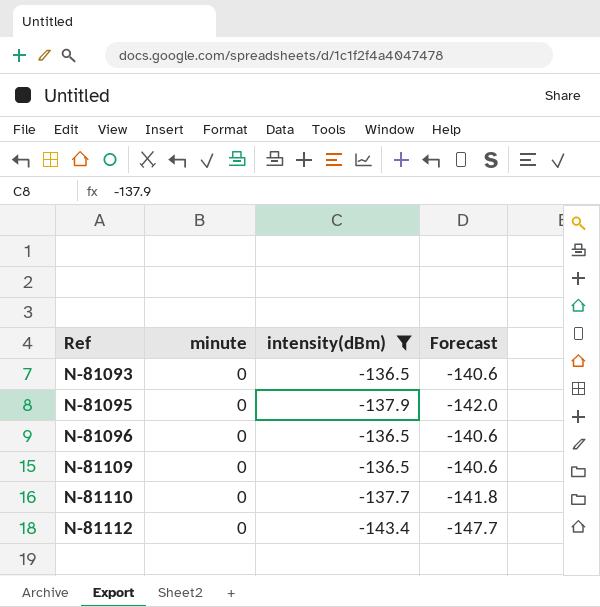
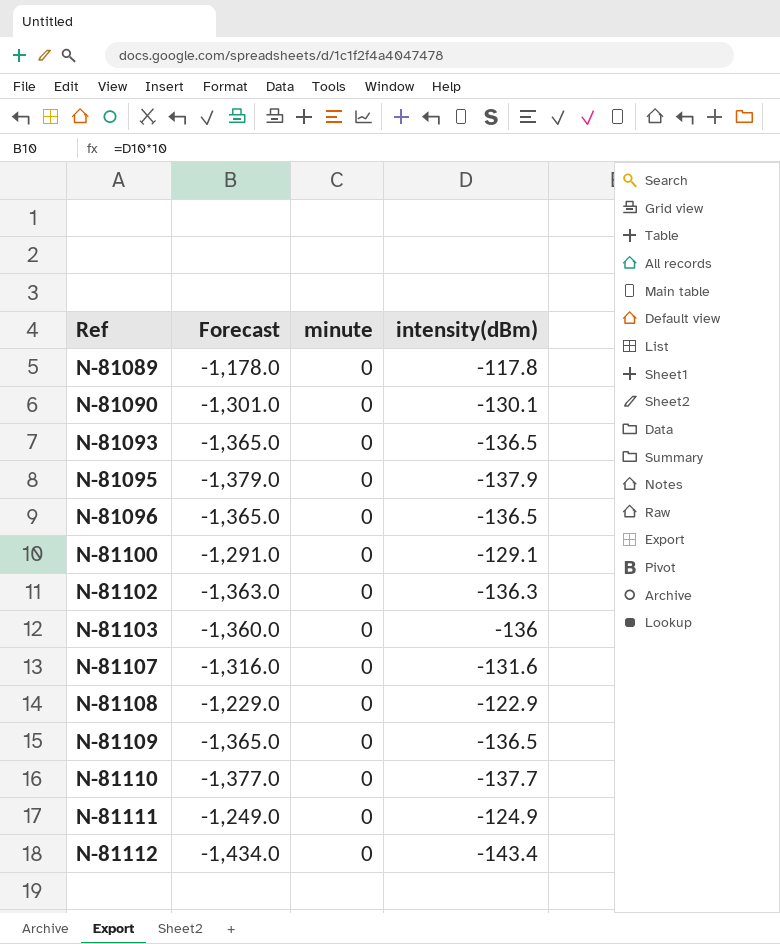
filter: intensity(dBm) <= -136.5 -> none
column Forecast | formula: [intensity(dBm)] * 1.03 -> [intensity(dBm)] * 10
column Forecast | position: 4 -> 2

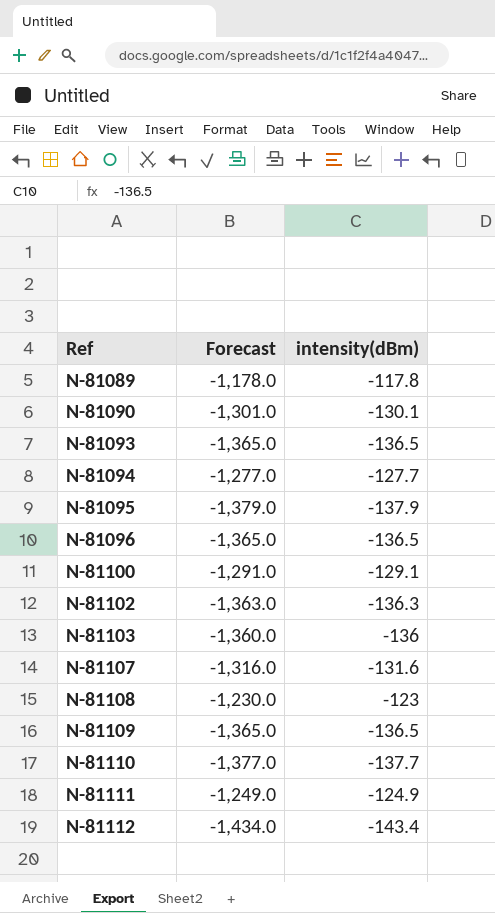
column minute | position: 3 -> none
row N-81094: none -> -1,277.0 | -127.7
N-81108 | Forecast: -1,229.0 -> -1,230.0
N-81108 | intensity(dBm): -122.9 -> -123

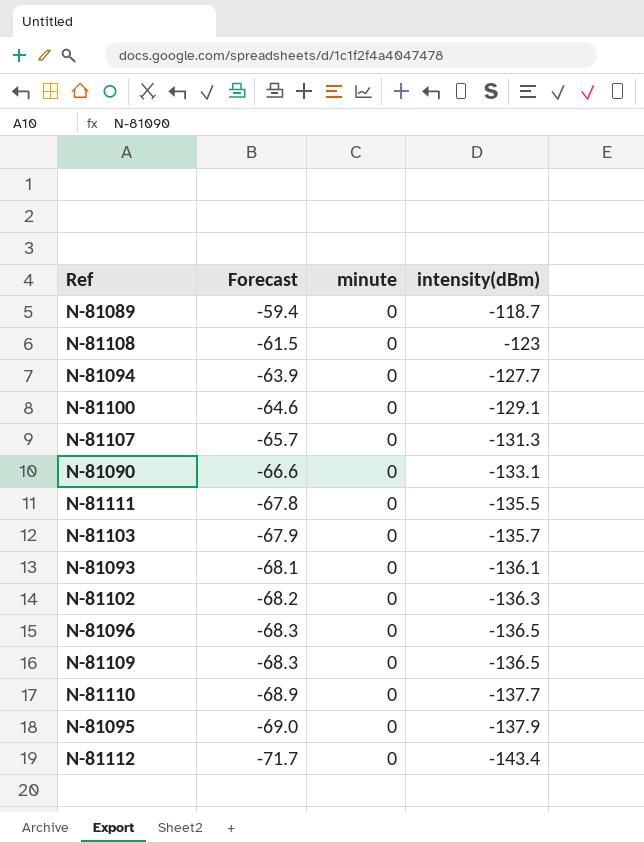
row order: Ref ascending -> Forecast descending
column Forecast | formula: [intensity(dBm)] * 10 -> [intensity(dBm)] * 0.5
column minute | position: none -> 3
N-81089 | intensity(dBm): -117.8 -> -118.7
N-81107 | intensity(dBm): -131.6 -> -131.3
N-81090 | intensity(dBm): -130.1 -> -133.1
N-81111 | intensity(dBm): -124.9 -> -135.5
N-81103 | intensity(dBm): -136 -> -135.7
N-81093 | intensity(dBm): -136.5 -> -136.1

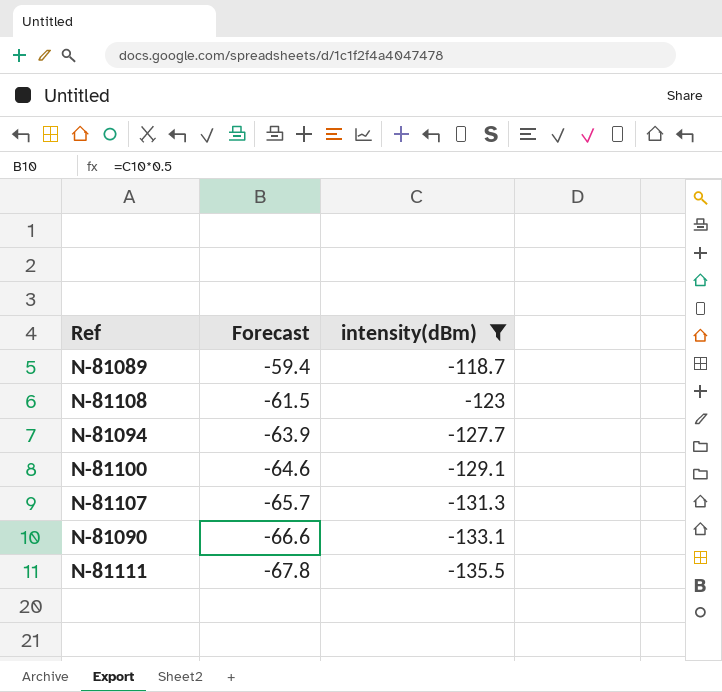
filter: none -> intensity(dBm) >= -135.5
column minute | position: 3 -> none

